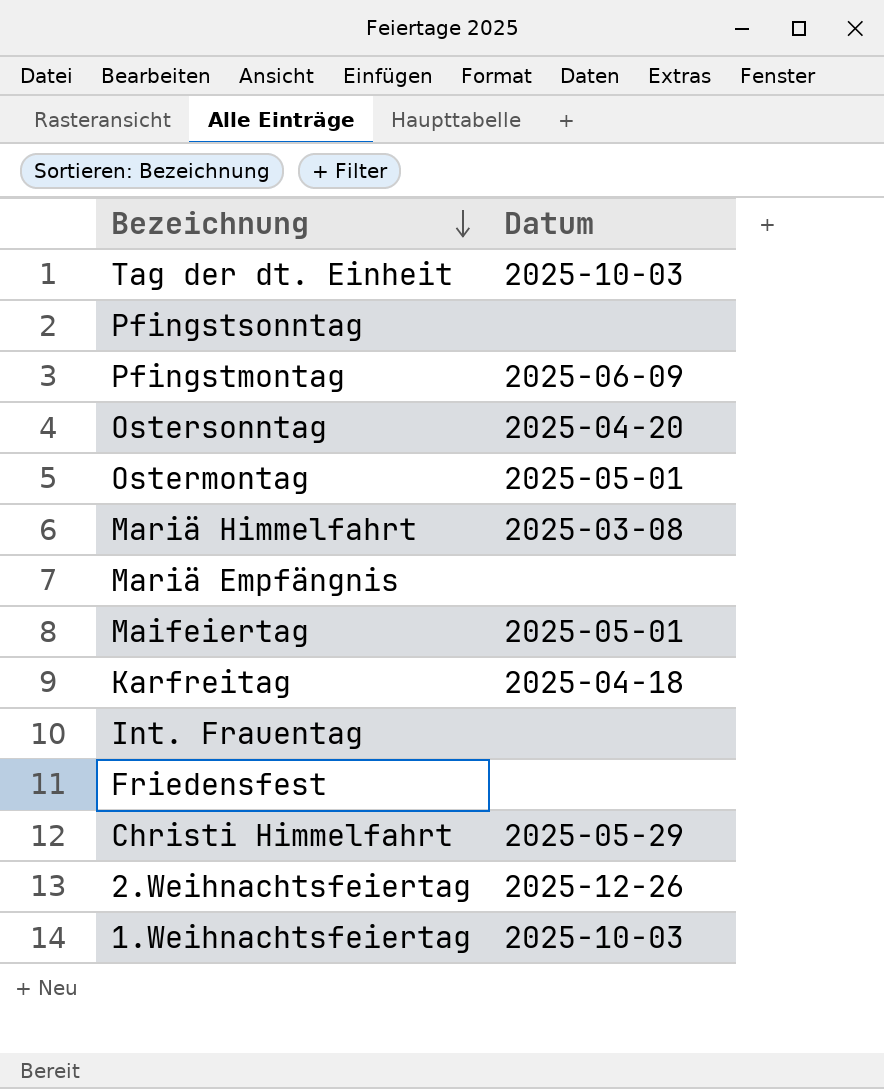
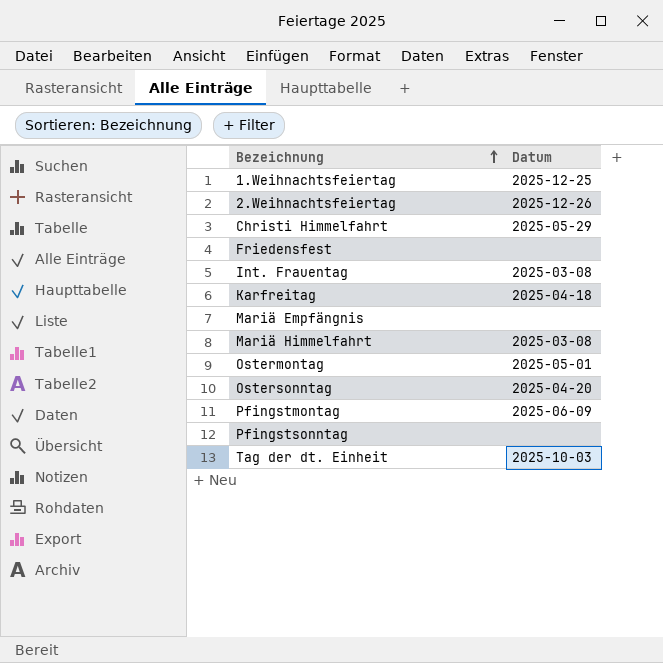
row order: Bezeichnung descending -> Bezeichnung ascending
row Maifeiertag: 2025-05-01 -> none
1.Weihnachtsfeiertag | Datum: 2025-10-03 -> 2025-12-25
Int. Frauentag | Datum: none -> 2025-03-08

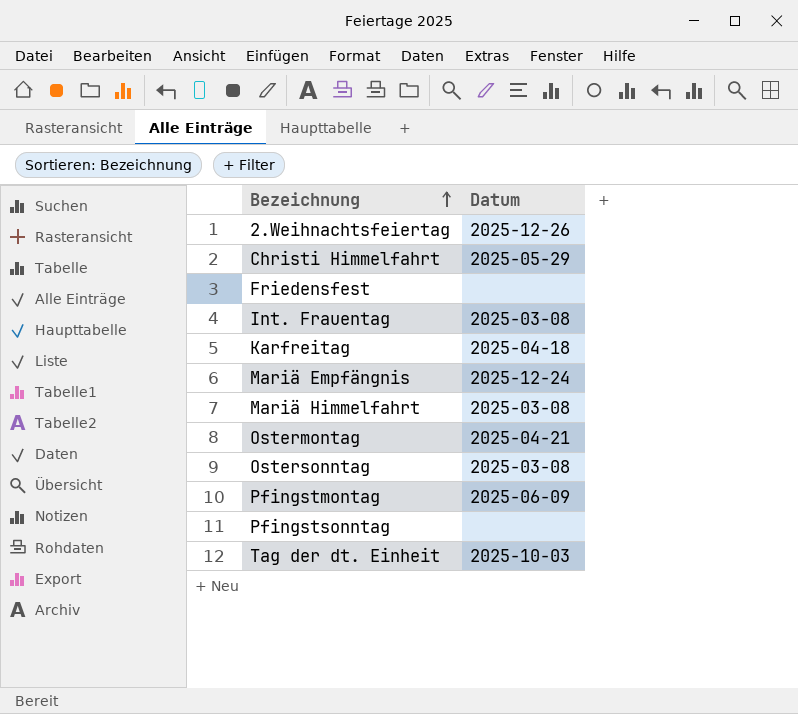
row 1.Weihnachtsfeiertag: 2025-12-25 -> none
Mariä Empfängnis | Datum: none -> 2025-12-24
Ostermontag | Datum: 2025-05-01 -> 2025-04-21
Ostersonntag | Datum: 2025-04-20 -> 2025-03-08

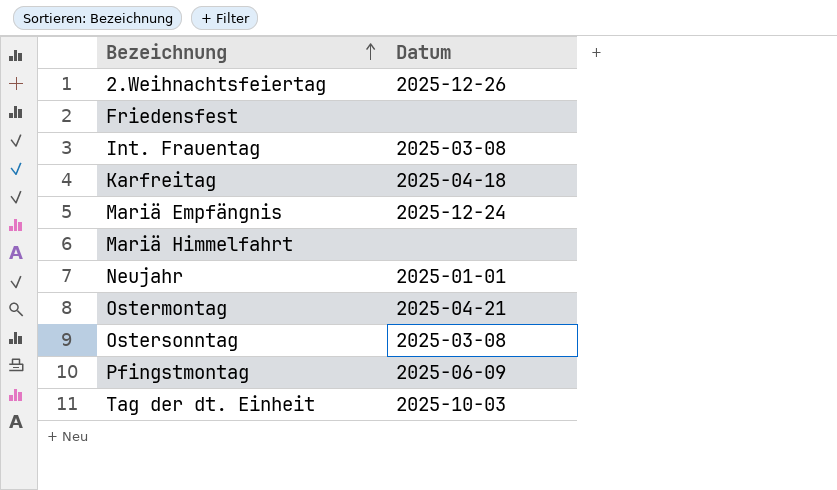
row Christi Himmelfahrt: 2025-05-29 -> none
row Pfingstsonntag: none -> none
Mariä Himmelfahrt | Datum: 2025-03-08 -> none
row Neujahr: none -> 2025-01-01

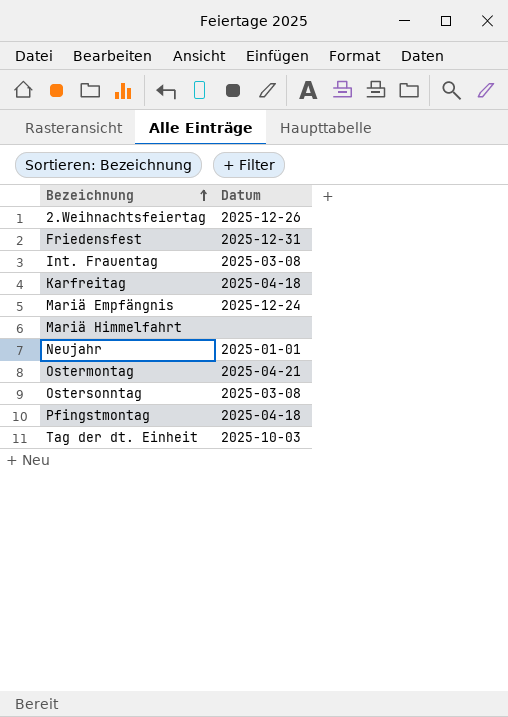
Friedensfest | Datum: none -> 2025-12-31
Pfingstmontag | Datum: 2025-06-09 -> 2025-04-18

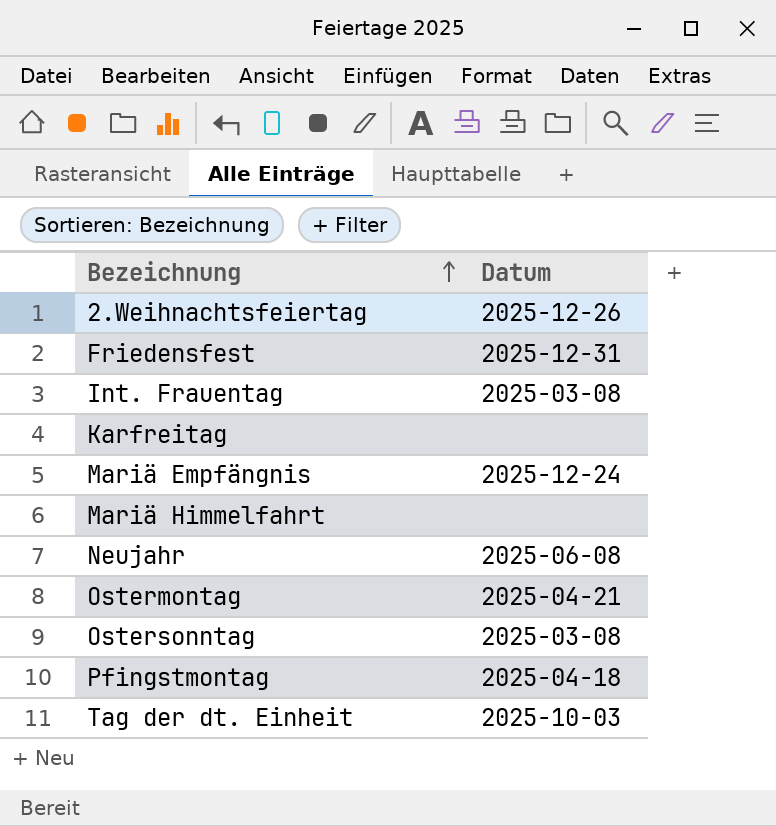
Karfreitag | Datum: 2025-04-18 -> none
Neujahr | Datum: 2025-01-01 -> 2025-06-08

